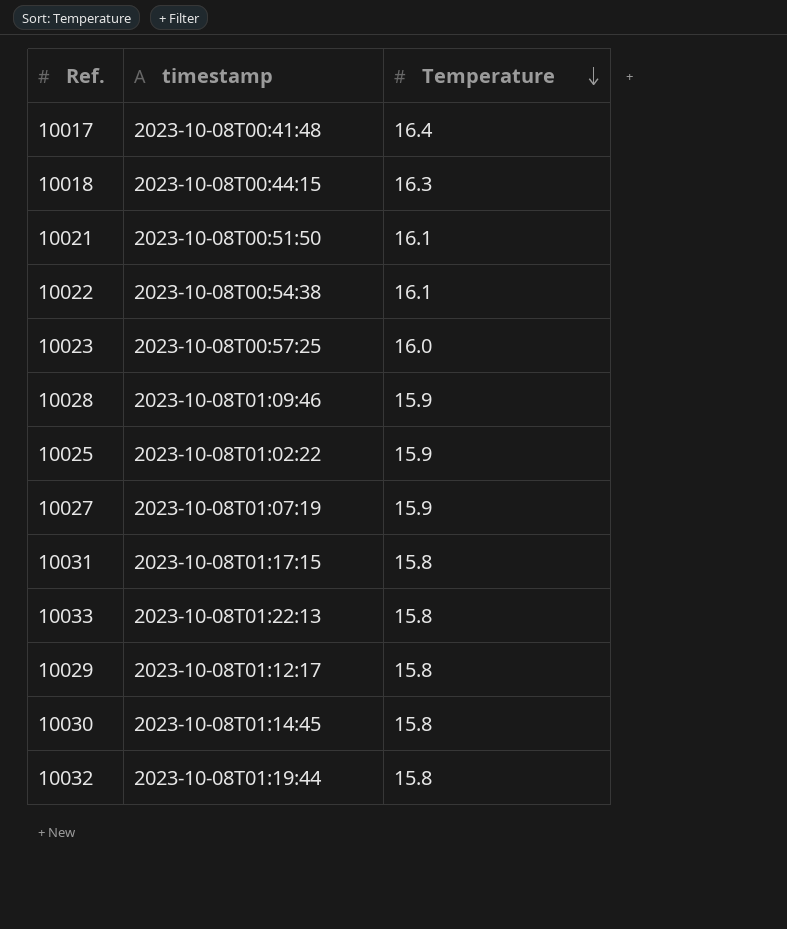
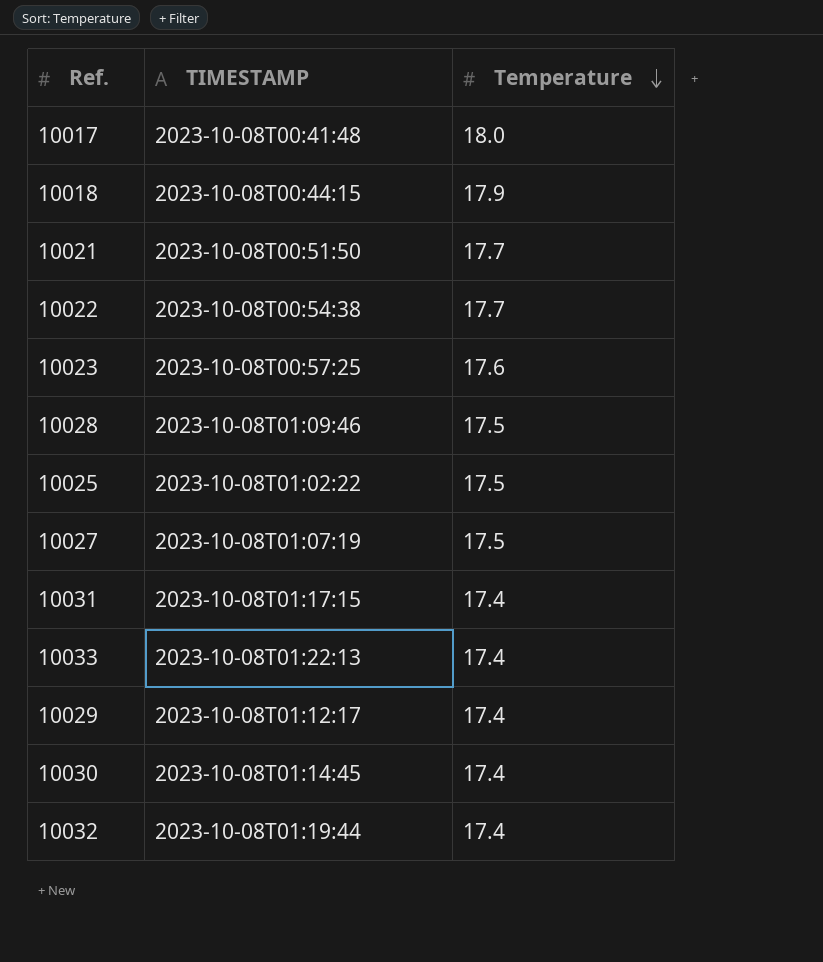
column name: timestamp -> TIMESTAMP
10017 | Temperature: 16.4 -> 18.0
10018 | Temperature: 16.3 -> 17.9
10021 | Temperature: 16.1 -> 17.7
10022 | Temperature: 16.1 -> 17.7
10023 | Temperature: 16.0 -> 17.6
10028 | Temperature: 15.9 -> 17.5
10025 | Temperature: 15.9 -> 17.5
10027 | Temperature: 15.9 -> 17.5
10031 | Temperature: 15.8 -> 17.4
10033 | Temperature: 15.8 -> 17.4
10029 | Temperature: 15.8 -> 17.4
10030 | Temperature: 15.8 -> 17.4
10032 | Temperature: 15.8 -> 17.4

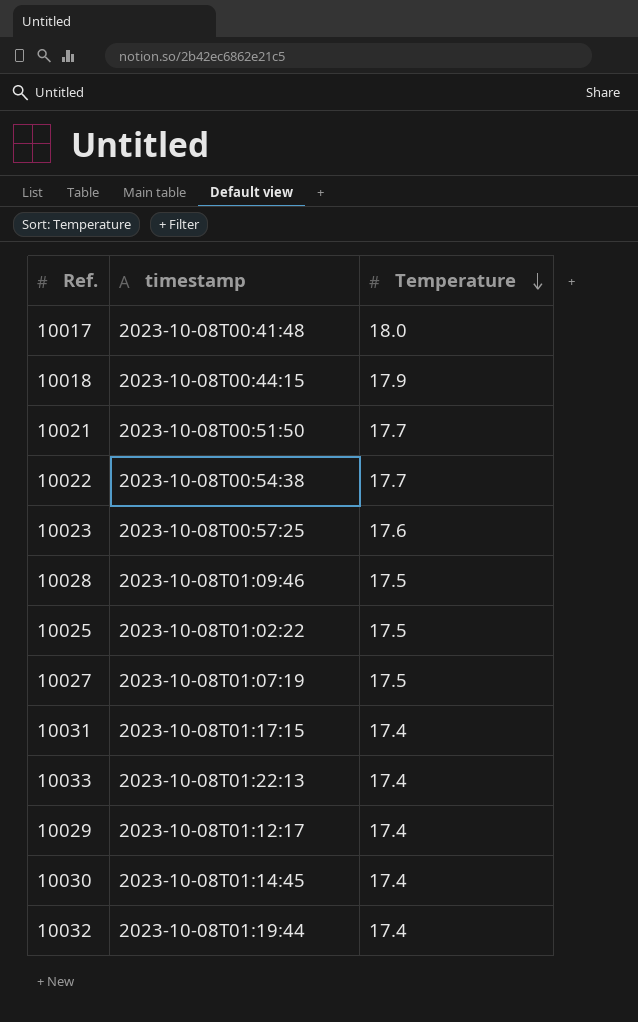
column name: TIMESTAMP -> timestamp

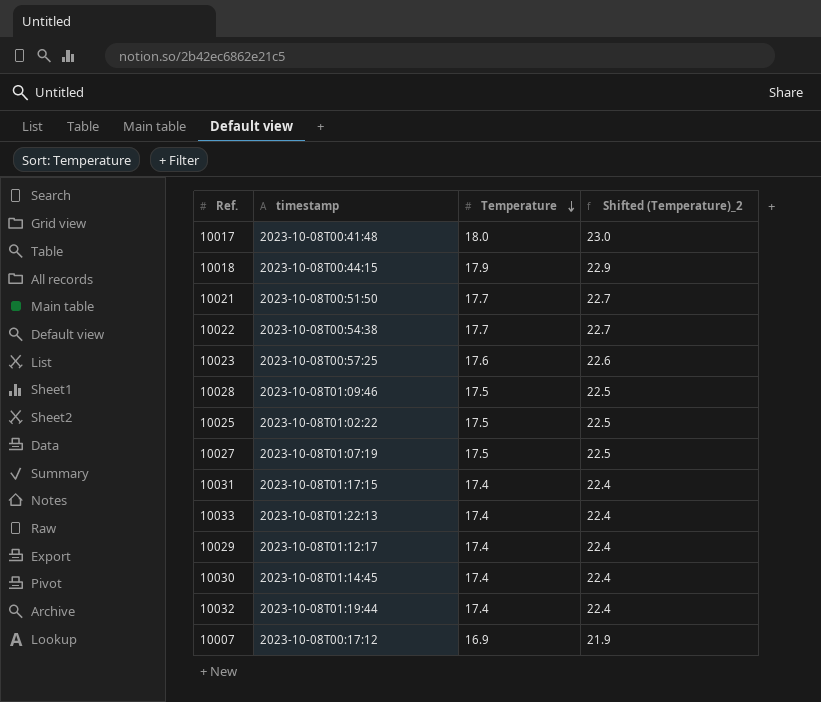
column Shifted (Temperature)_2 | formula: none -> [Temperature] + 5
row 10007: none -> 2023-10-08T00:17:12 | 16.9 | 21.9

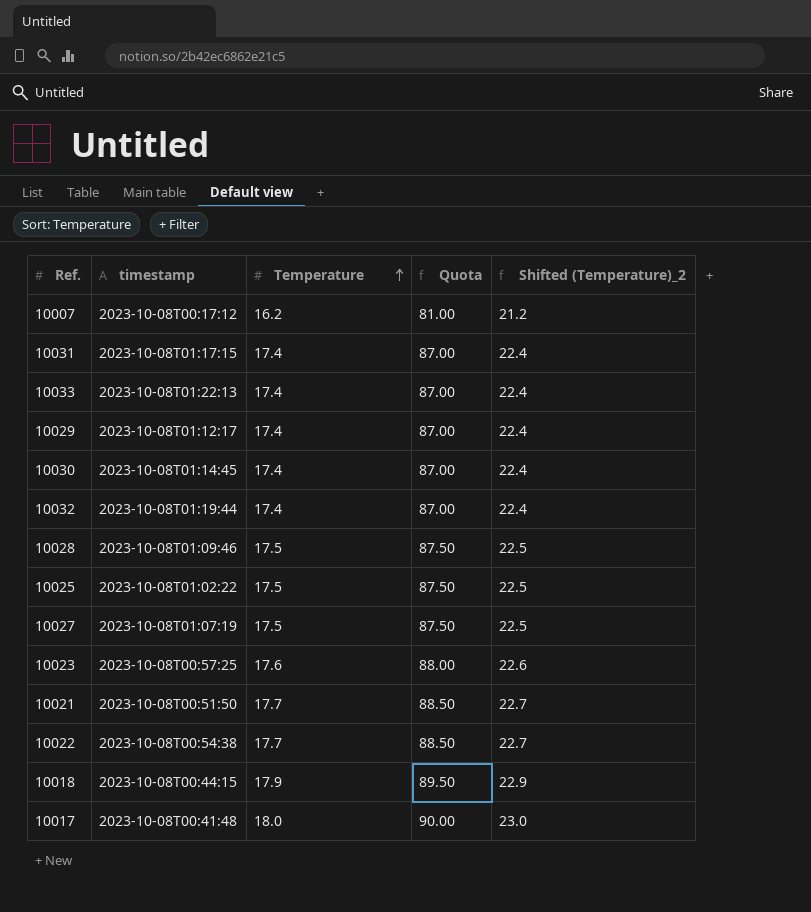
row order: Temperature descending -> Temperature ascending
column Quota | formula: none -> [Temperature] * 5
10007 | Temperature: 16.9 -> 16.2
10007 | Shifted (Temperature)_2: 21.9 -> 21.2

